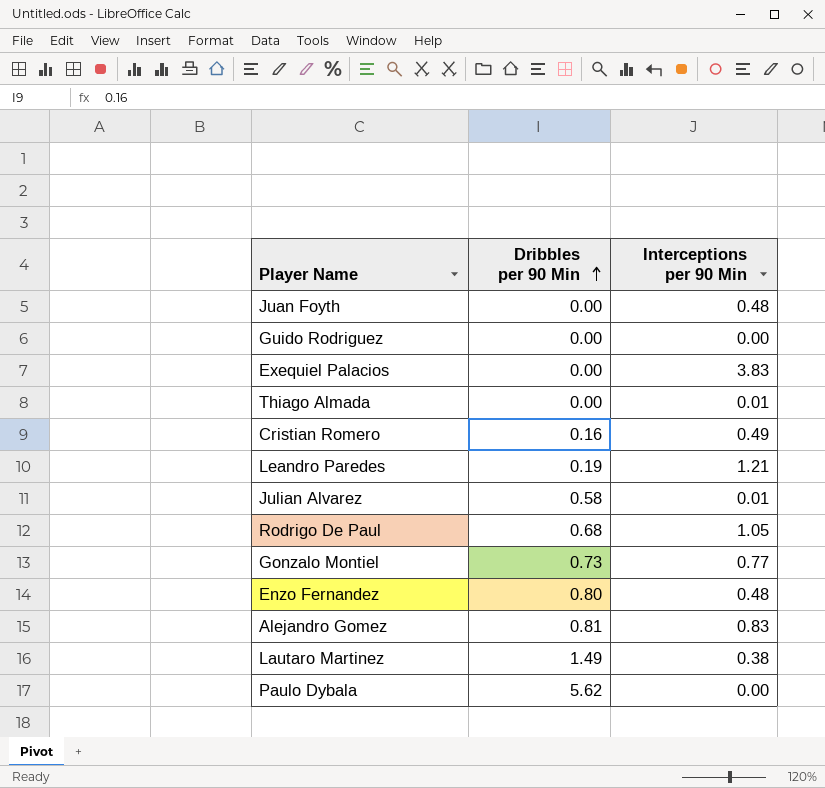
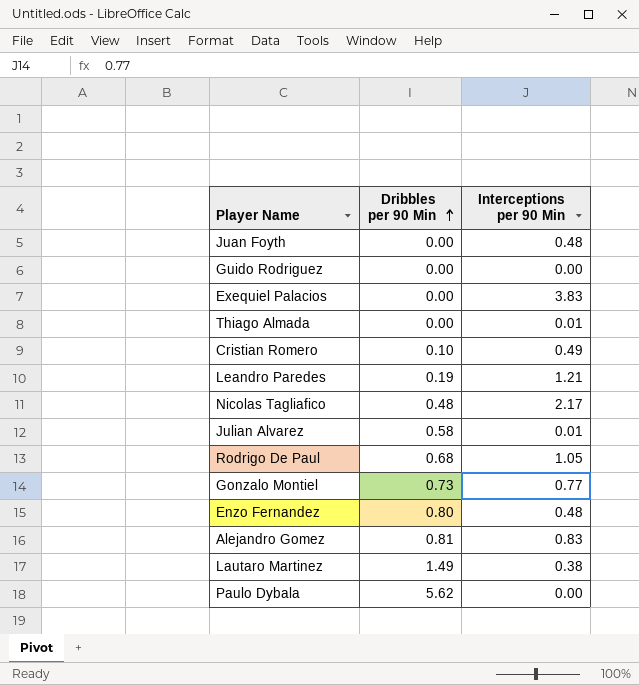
Cristian Romero | Dribbles per 90 Min: 0.16 -> 0.10
row Nicolas Tagliafico: none -> 0.48 | 2.17

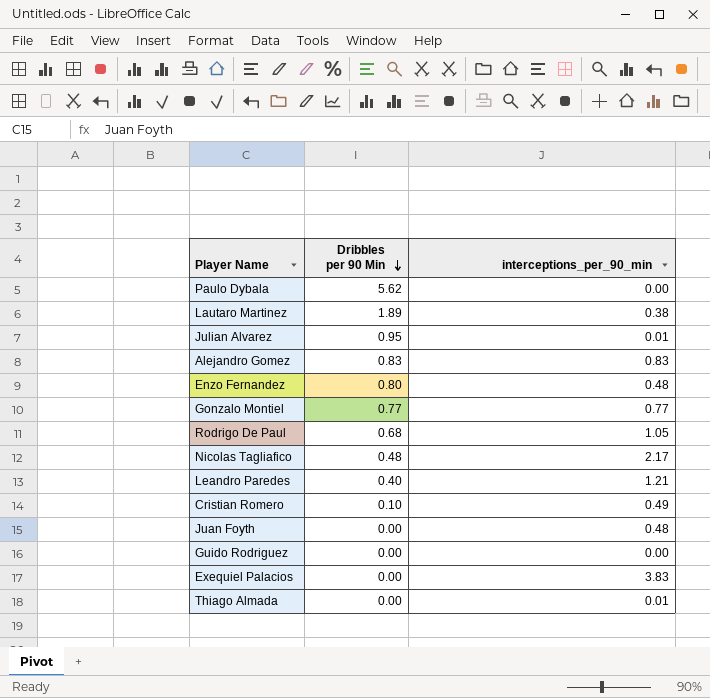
row order: Dribbles per 90 Min ascending -> Dribbles per 90 Min descending
column name: Interceptions per 90 Min -> interceptions_per_90_min
Lautaro Martinez | Dribbles per 90 Min: 1.49 -> 1.89
Julian Alvarez | Dribbles per 90 Min: 0.58 -> 0.95
Alejandro Gomez | Dribbles per 90 Min: 0.81 -> 0.83
Gonzalo Montiel | Dribbles per 90 Min: 0.73 -> 0.77
Leandro Paredes | Dribbles per 90 Min: 0.19 -> 0.40

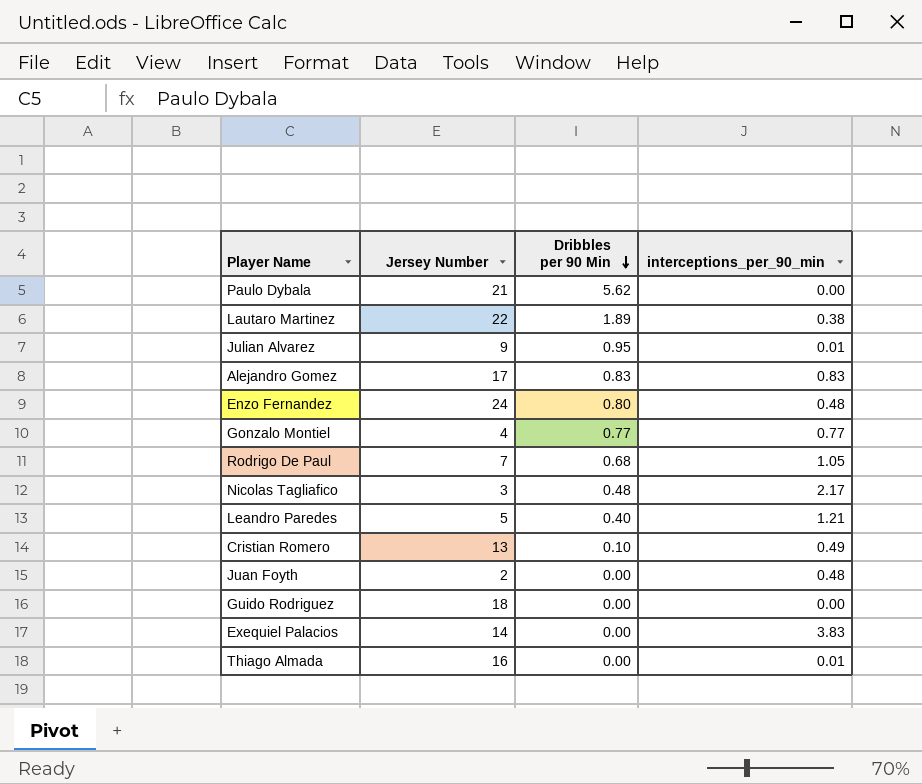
column Jersey Number | position: none -> 2

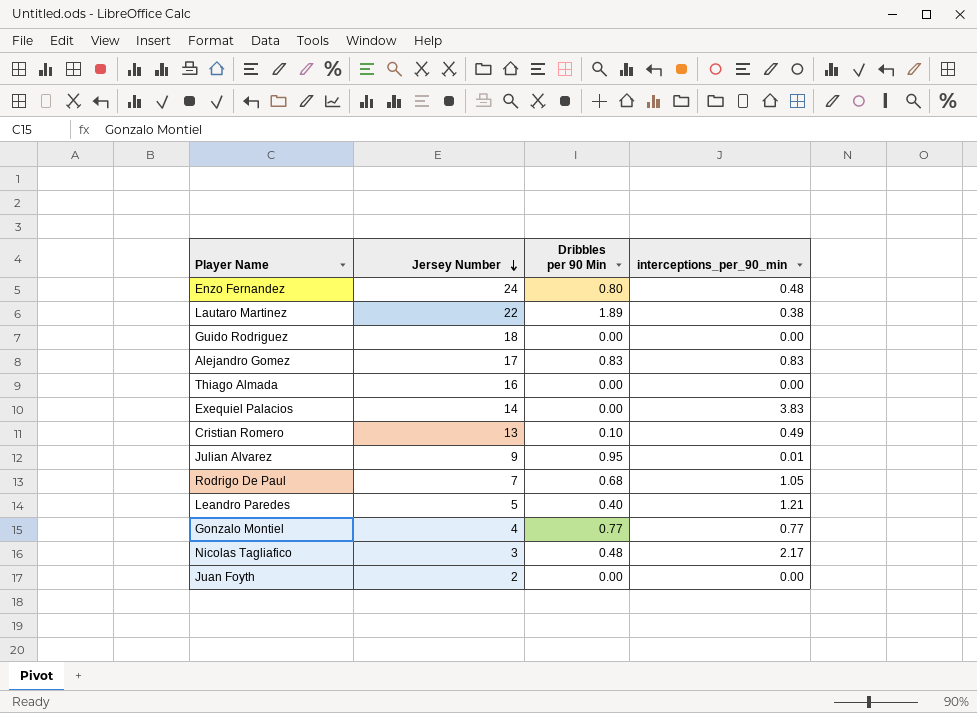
row order: Dribbles per 90 Min descending -> Jersey Number descending
row Paulo Dybala: 21 | 5.62 | 0.00 -> none
Thiago Almada | interceptions_per_90_min: 0.01 -> 0.00
Juan Foyth | interceptions_per_90_min: 0.48 -> 0.00

